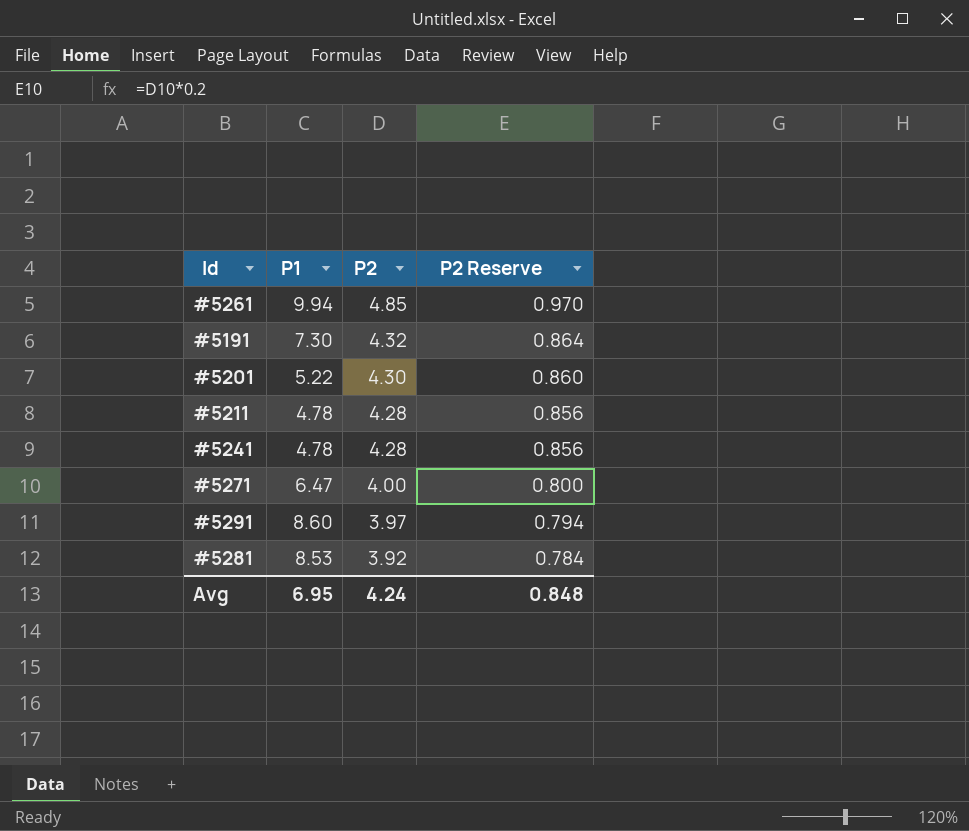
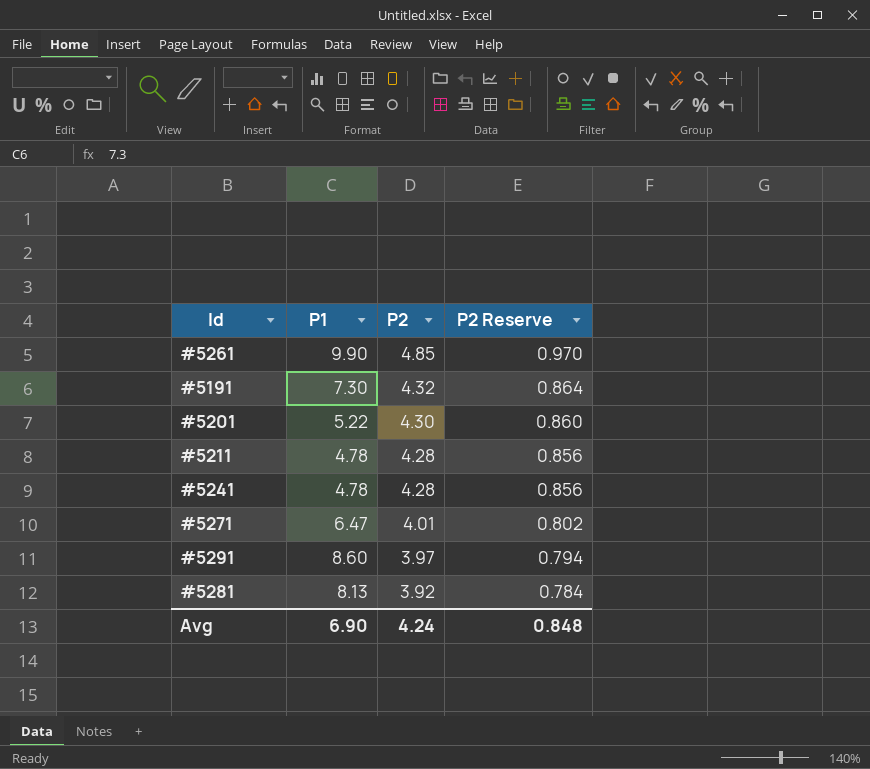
#5261 | P1: 9.94 -> 9.90
#5271 | P2: 4.00 -> 4.01
#5271 | P2 Reserve: 0.800 -> 0.802
#5281 | P1: 8.53 -> 8.13
Avg | P1: 6.95 -> 6.90

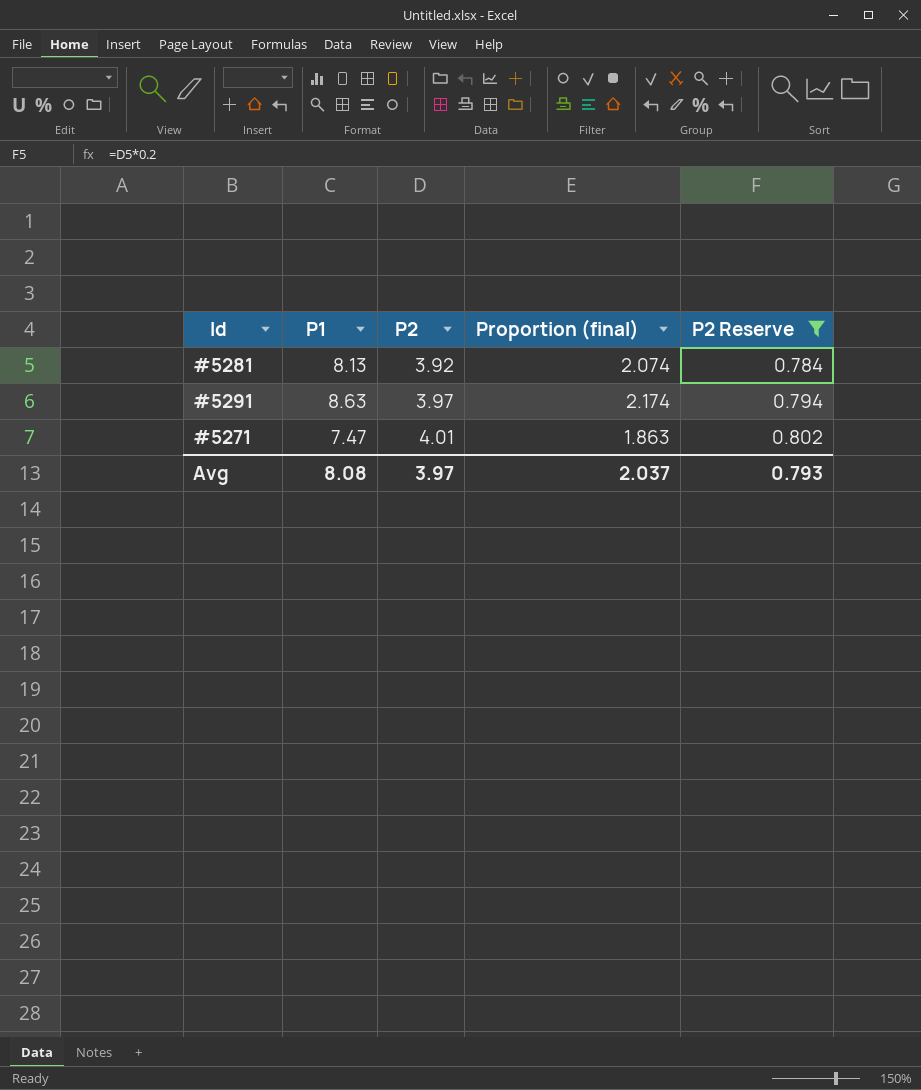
filter: none -> P2 Reserve <= 0.802
row order: P2 descending -> P2 ascending
column Proportion (final) | formula: none -> [P1] / [P2]
#5291 | P1: 8.60 -> 8.63
#5271 | P1: 6.47 -> 7.47
Avg | P1: 6.90 -> 8.08
Avg | P2: 4.24 -> 3.97
Avg | P2 Reserve: 0.848 -> 0.793

